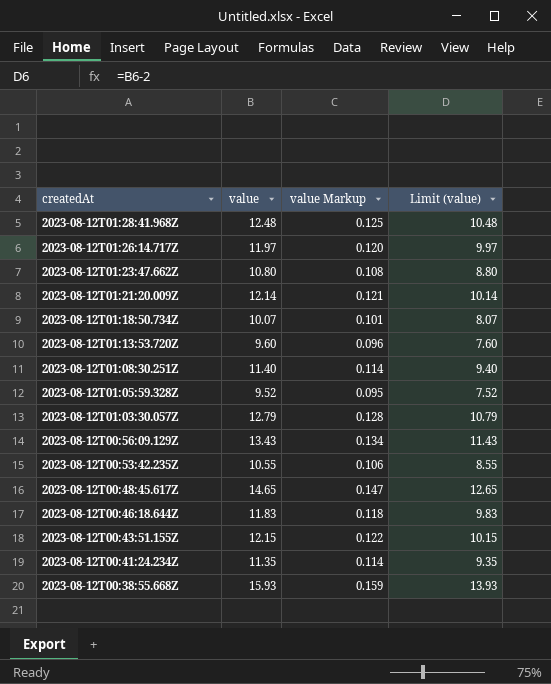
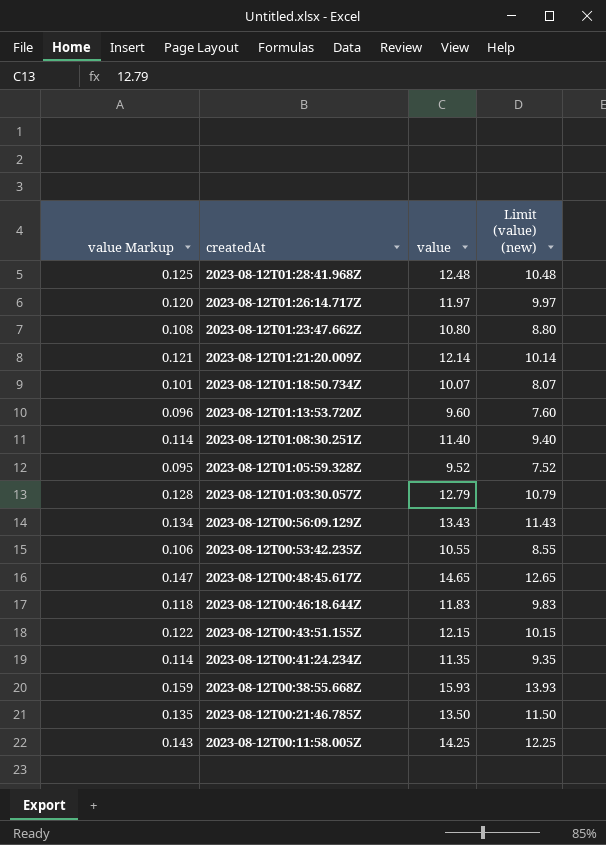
column value Markup | position: 3 -> 1
column name: Limit (value) -> Limit (value) (new)
row 2023-08-12T00:21:46.785Z: none -> 0.135 | 13.50 | 11.50
row 2023-08-12T00:11:58.005Z: none -> 0.143 | 14.25 | 12.25

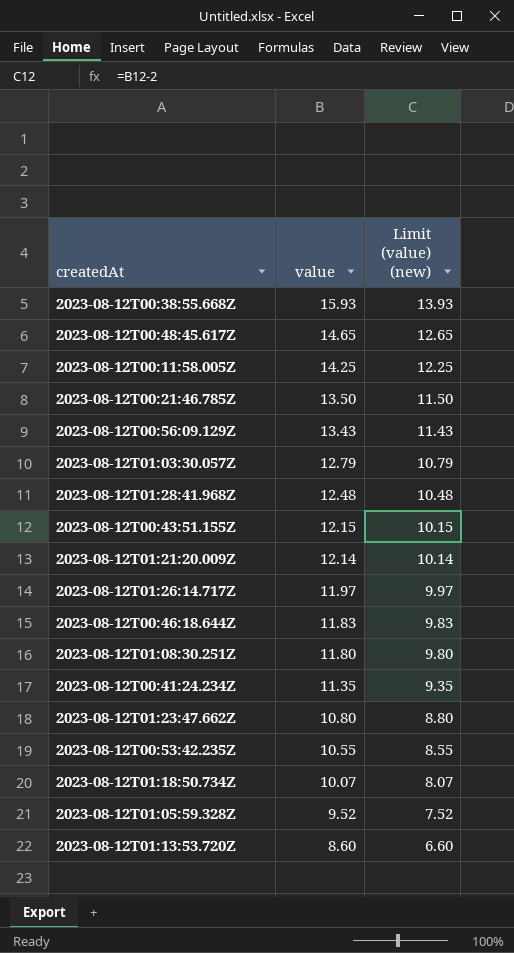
row order: createdAt descending -> value descending
column value Markup | formula: [value] * 0.01 -> none
2023-08-12T01:08:30.251Z | value: 11.40 -> 11.80
2023-08-12T01:08:30.251Z | Limit (value) (new): 9.40 -> 9.80
2023-08-12T01:13:53.720Z | value: 9.60 -> 8.60
2023-08-12T01:13:53.720Z | Limit (value) (new): 7.60 -> 6.60

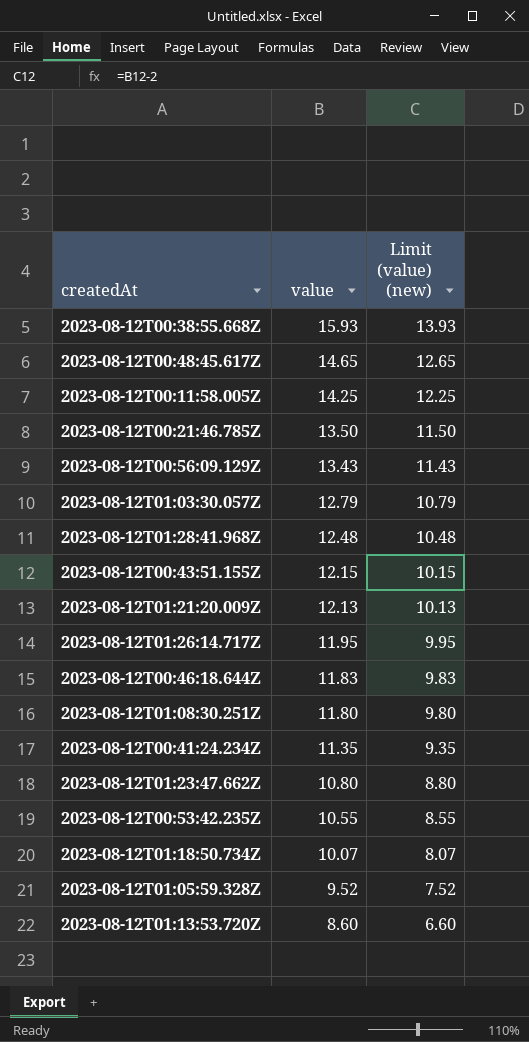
2023-08-12T01:21:20.009Z | value: 12.14 -> 12.13
2023-08-12T01:21:20.009Z | Limit (value) (new): 10.14 -> 10.13
2023-08-12T01:26:14.717Z | value: 11.97 -> 11.95
2023-08-12T01:26:14.717Z | Limit (value) (new): 9.97 -> 9.95

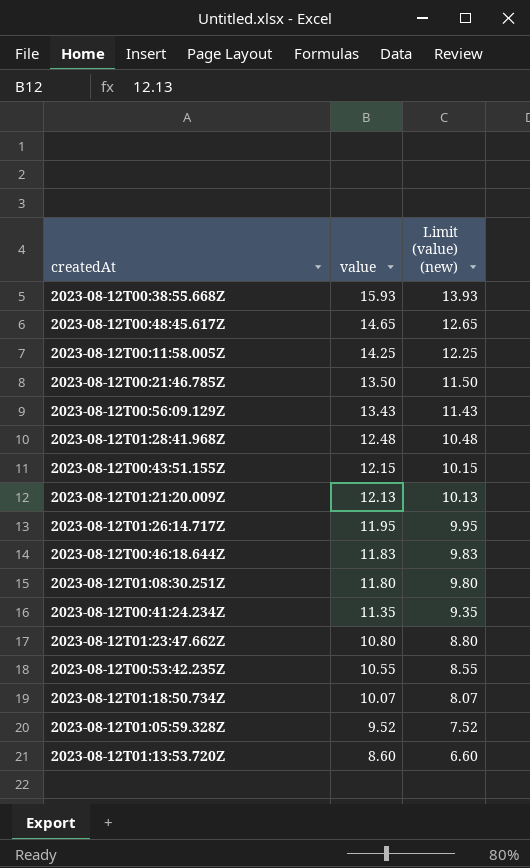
row 2023-08-12T01:03:30.057Z: 12.79 | 10.79 -> none

